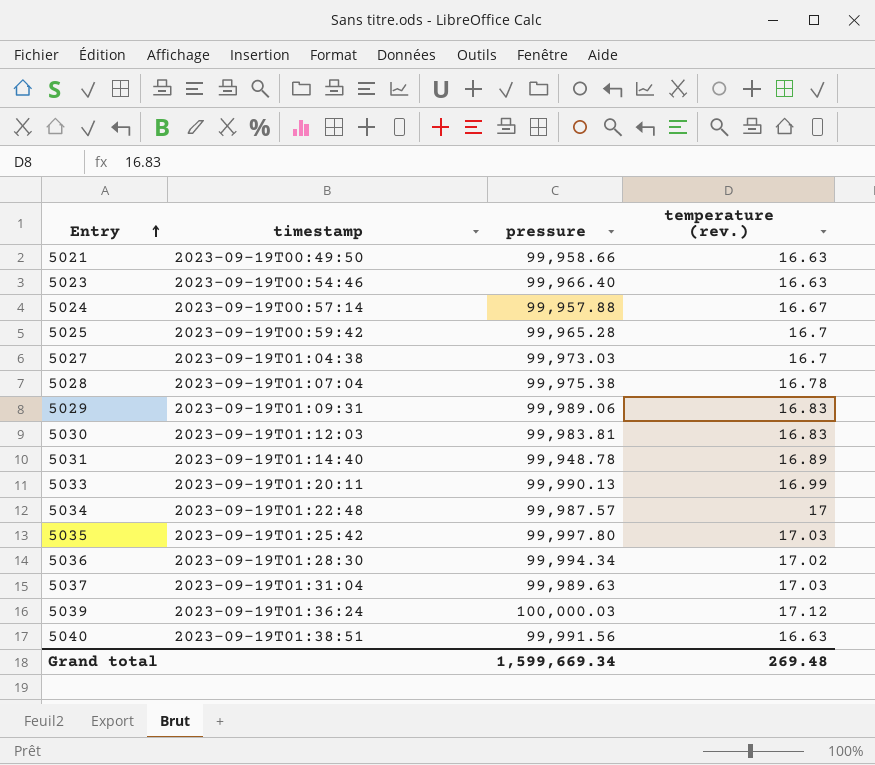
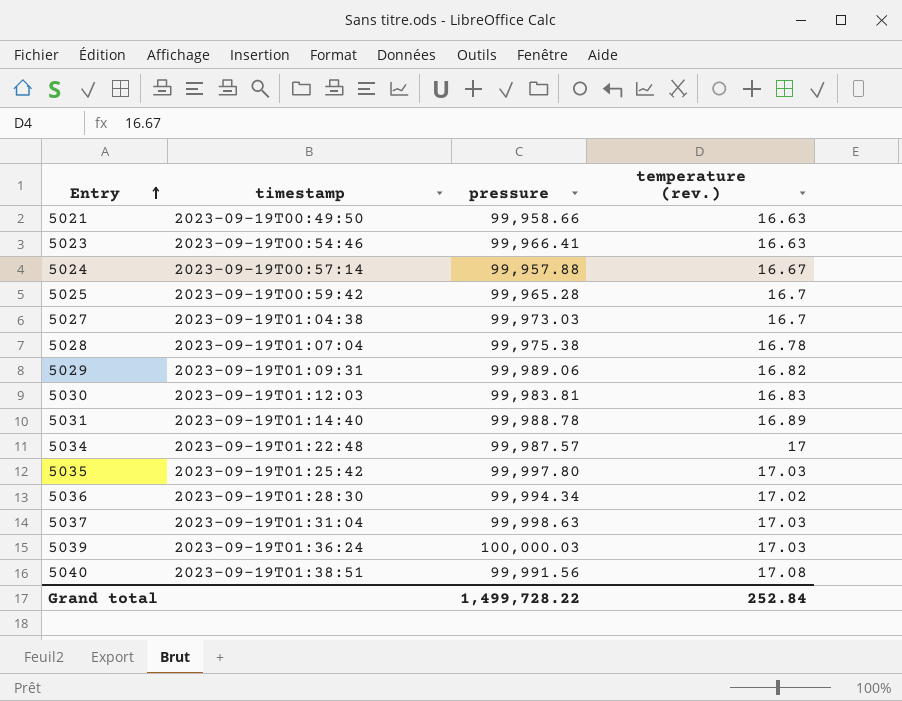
row 5033: 2023-09-19T01:20:11 | 99,990.13 | 16.99 -> none
5023 | pressure: 99,966.40 -> 99,966.41
5029 | temperature (rev.): 16.83 -> 16.82
5031 | pressure: 99,948.78 -> 99,988.78
5037 | pressure: 99,989.63 -> 99,998.63
5039 | temperature (rev.): 17.12 -> 17.03
5040 | temperature (rev.): 16.63 -> 17.08
Grand total | pressure: 1,599,669.34 -> 1,499,728.22
Grand total | temperature (rev.): 269.48 -> 252.84

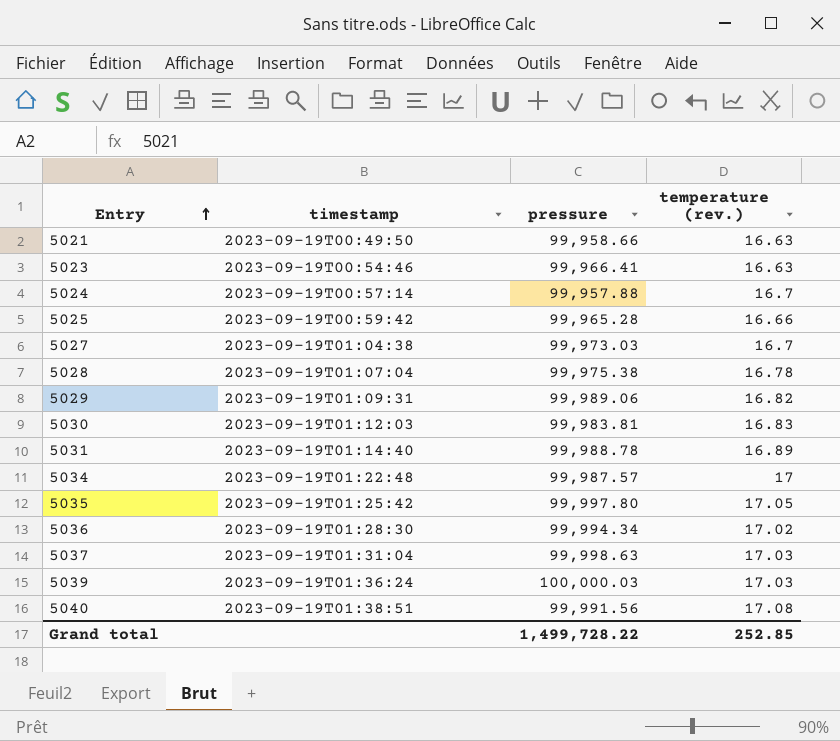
5024 | temperature (rev.): 16.67 -> 16.7
5025 | temperature (rev.): 16.7 -> 16.66
5035 | temperature (rev.): 17.03 -> 17.05
Grand total | temperature (rev.): 252.84 -> 252.85

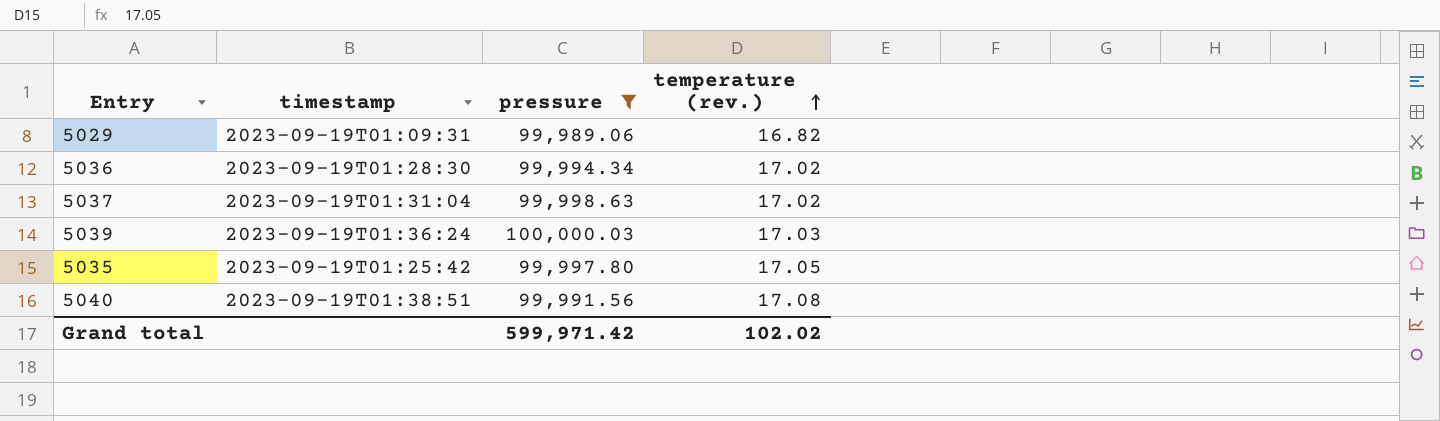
filter: none -> pressure >= 99,989.06
row order: Entry ascending -> temperature (rev.) ascending
5037 | temperature (rev.): 17.03 -> 17.02
Grand total | pressure: 1,499,728.22 -> 599,971.42
Grand total | temperature (rev.): 252.85 -> 102.02

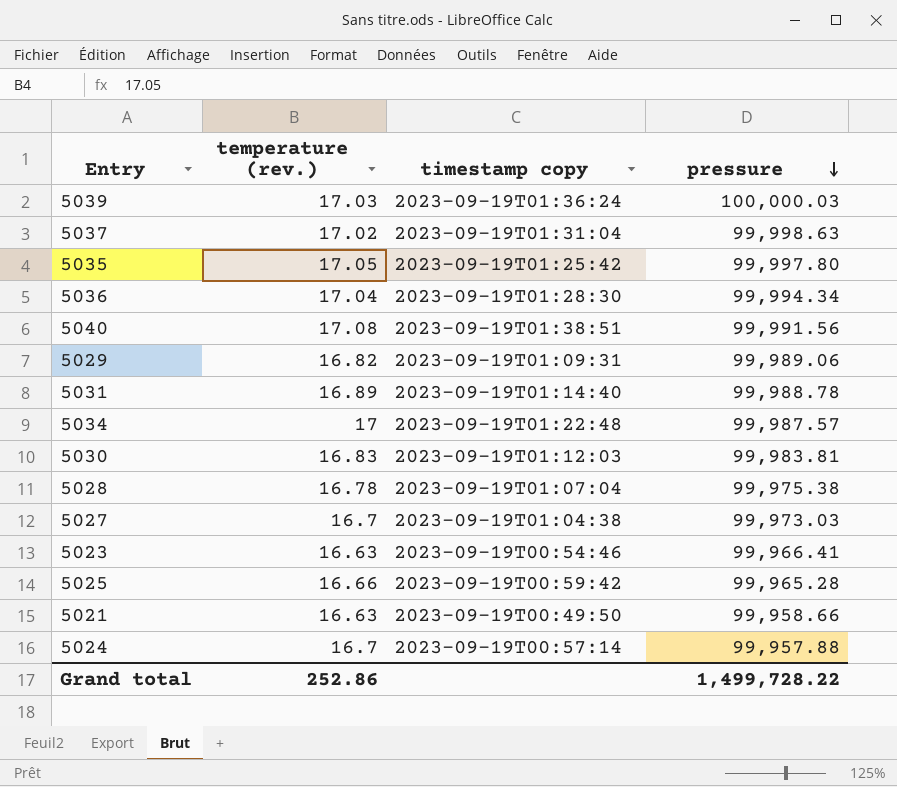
filter: pressure >= 99,989.06 -> none
row order: temperature (rev.) ascending -> pressure descending
column temperature (rev.) | position: 4 -> 2
column name: timestamp -> timestamp copy
5036 | temperature (rev.): 17.02 -> 17.04
Grand total | temperature (rev.): 102.02 -> 252.86
Grand total | pressure: 599,971.42 -> 1,499,728.22

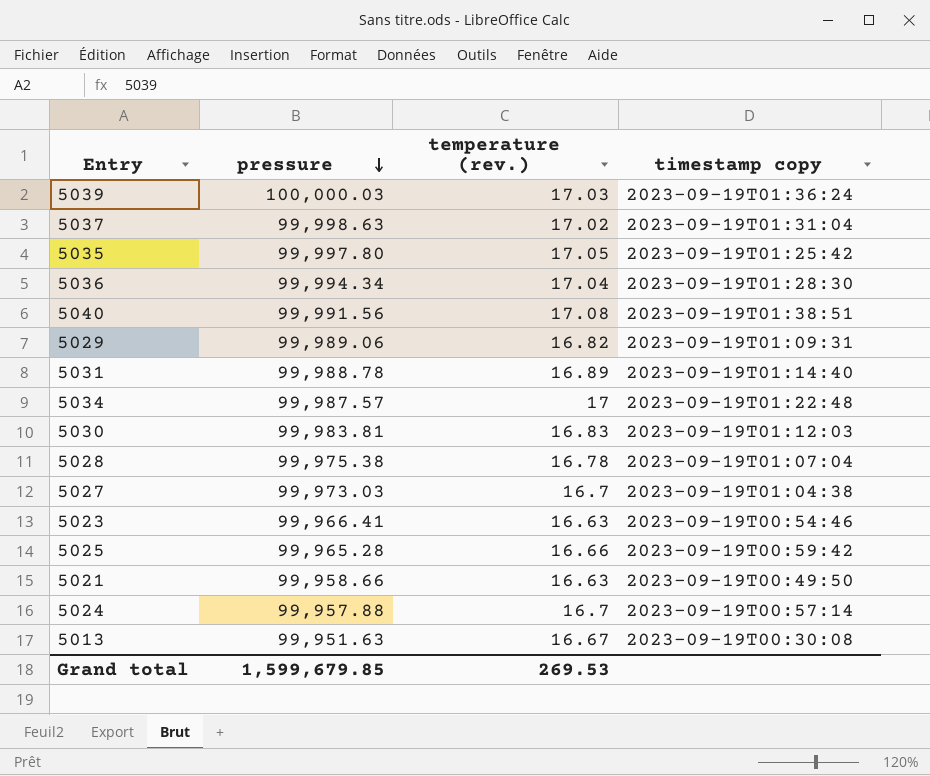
column pressure | position: 4 -> 2
row 5013: none -> 99,951.63 | 16.67 | 2023-09-19T00:30:08
Grand total | pressure: 1,499,728.22 -> 1,599,679.85
Grand total | temperature (rev.): 252.86 -> 269.53

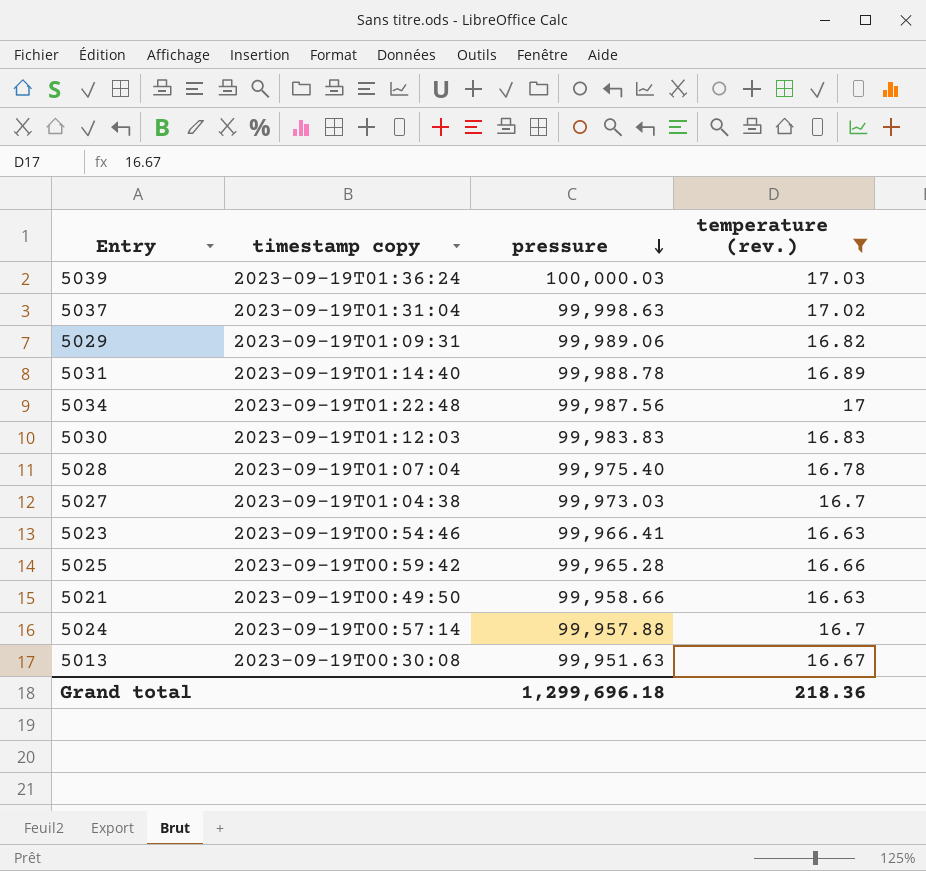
filter: none -> temperature (rev.) <= 17.03
column timestamp copy | position: 4 -> 2
5034 | pressure: 99,987.57 -> 99,987.56
5030 | pressure: 99,983.81 -> 99,983.83
5028 | pressure: 99,975.38 -> 99,975.40
Grand total | pressure: 1,599,679.85 -> 1,299,696.18
Grand total | temperature (rev.): 269.53 -> 218.36

